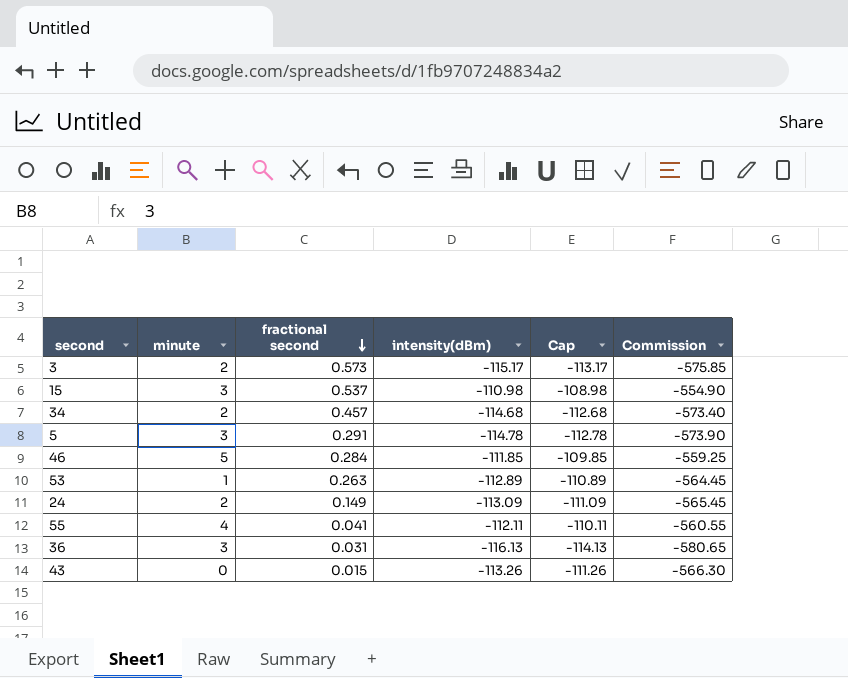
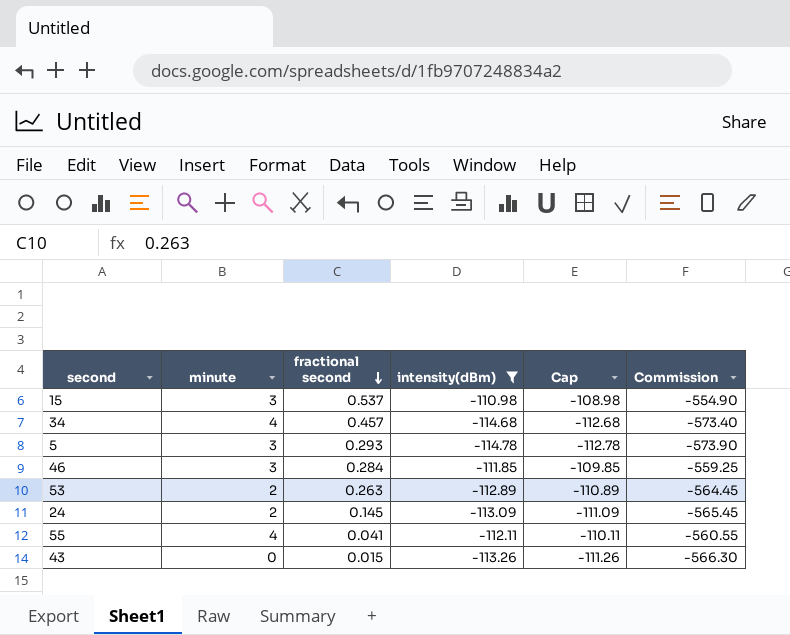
filter: none -> intensity(dBm) >= -114.78
34 | minute: 2 -> 4
5 | fractional second: 0.291 -> 0.293
46 | minute: 5 -> 3
53 | minute: 1 -> 2
24 | fractional second: 0.149 -> 0.145

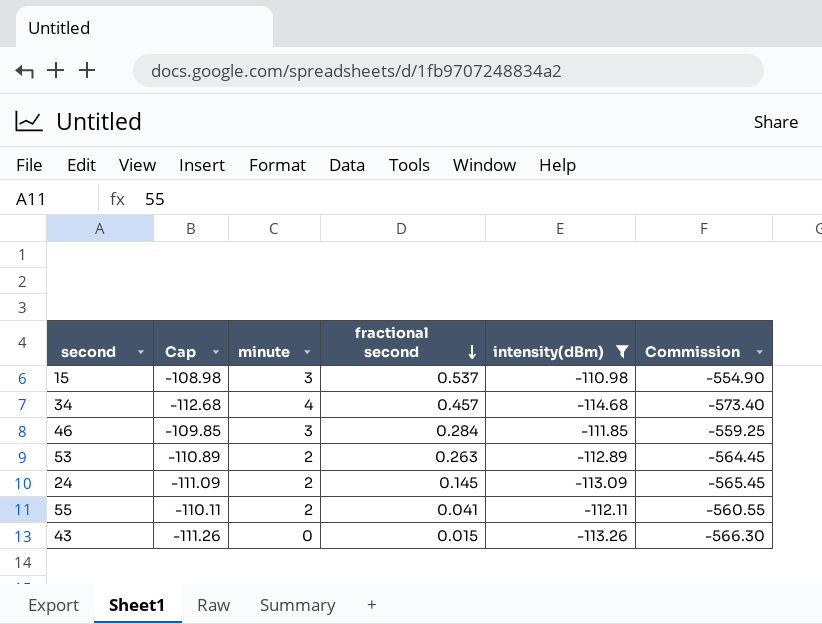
column Cap | position: 5 -> 2
row 5: 3 | 0.293 | -114.78 | -112.78 | -573.90 -> none
55 | minute: 4 -> 2

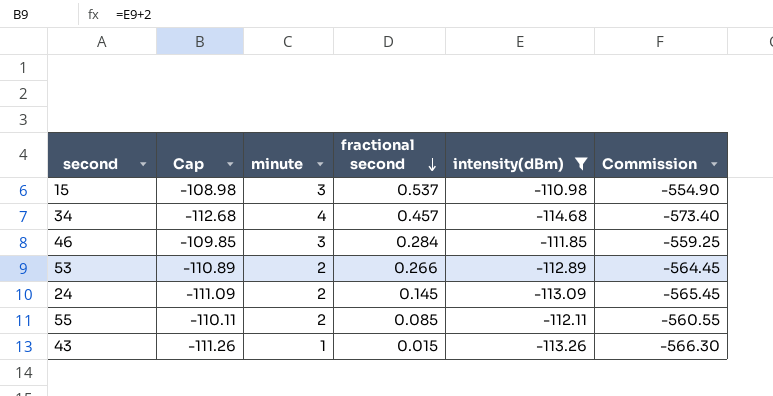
53 | fractional second: 0.263 -> 0.266
55 | fractional second: 0.041 -> 0.085
43 | minute: 0 -> 1

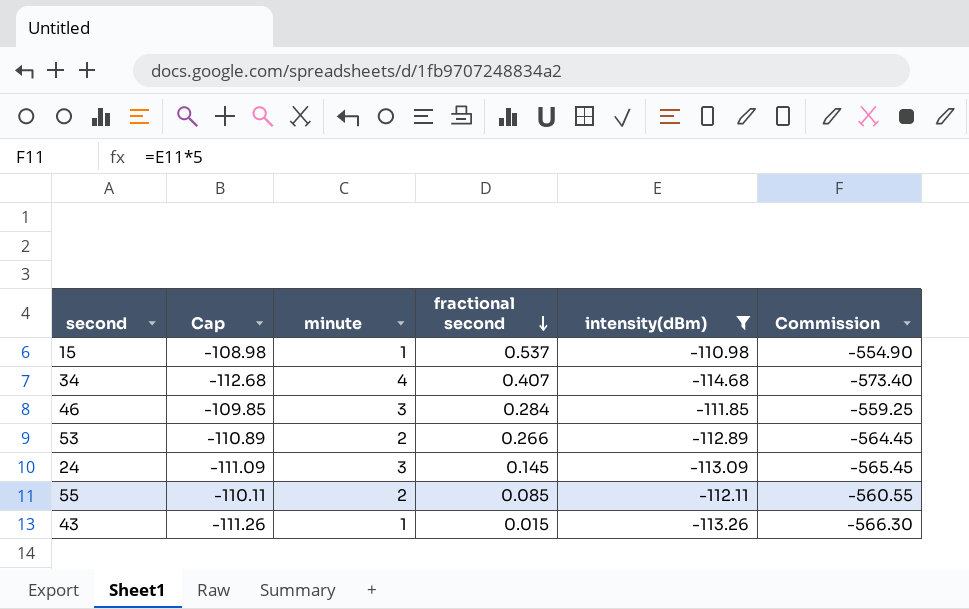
15 | minute: 3 -> 1
34 | fractional second: 0.457 -> 0.407
24 | minute: 2 -> 3

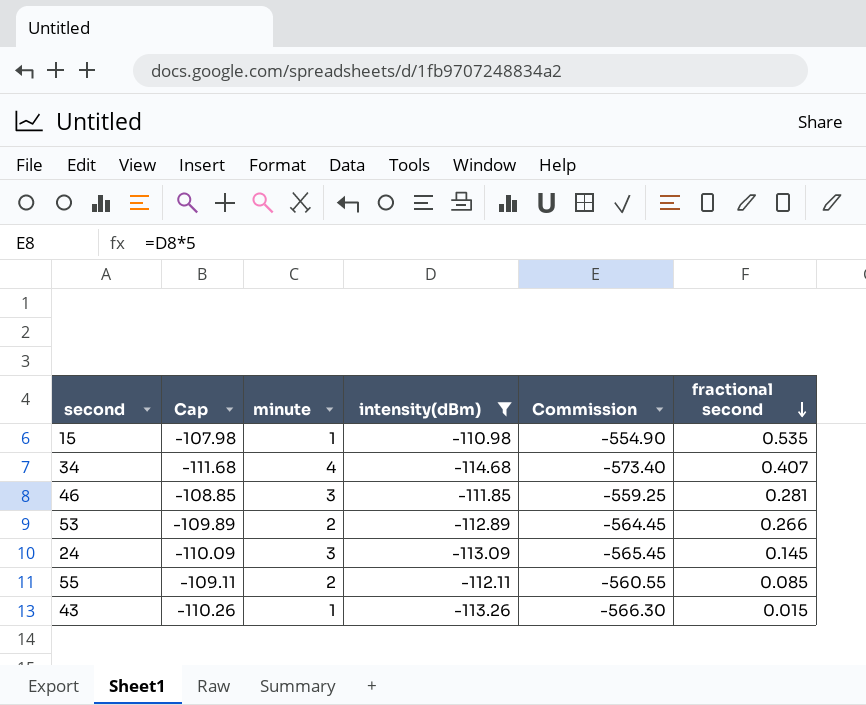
column Cap | formula: [intensity(dBm)] + 2 -> [intensity(dBm)] + 3
column fractional second | position: 4 -> 6
15 | fractional second: 0.537 -> 0.535
46 | fractional second: 0.284 -> 0.281

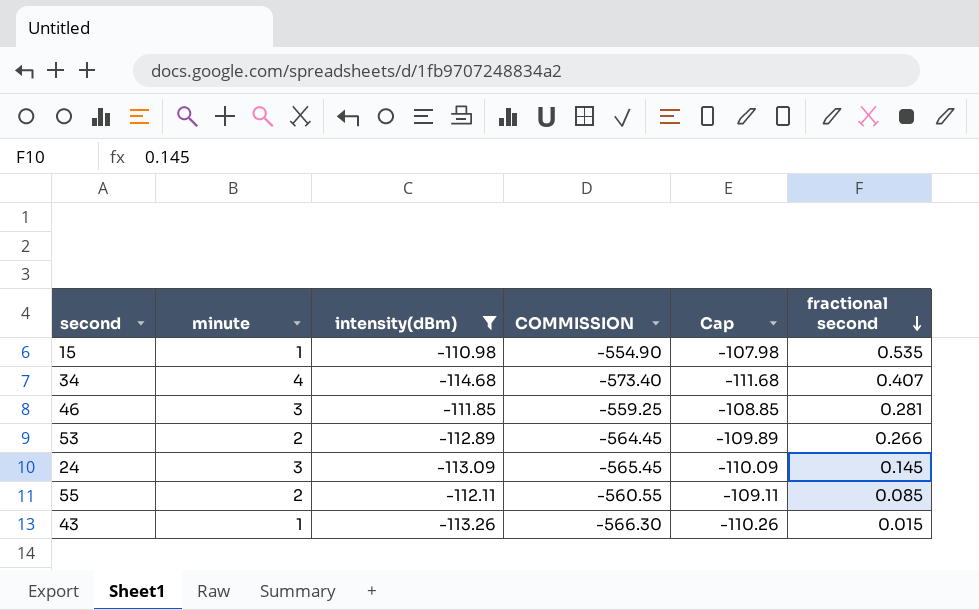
column name: Commission -> COMMISSION
column Cap | position: 2 -> 5

